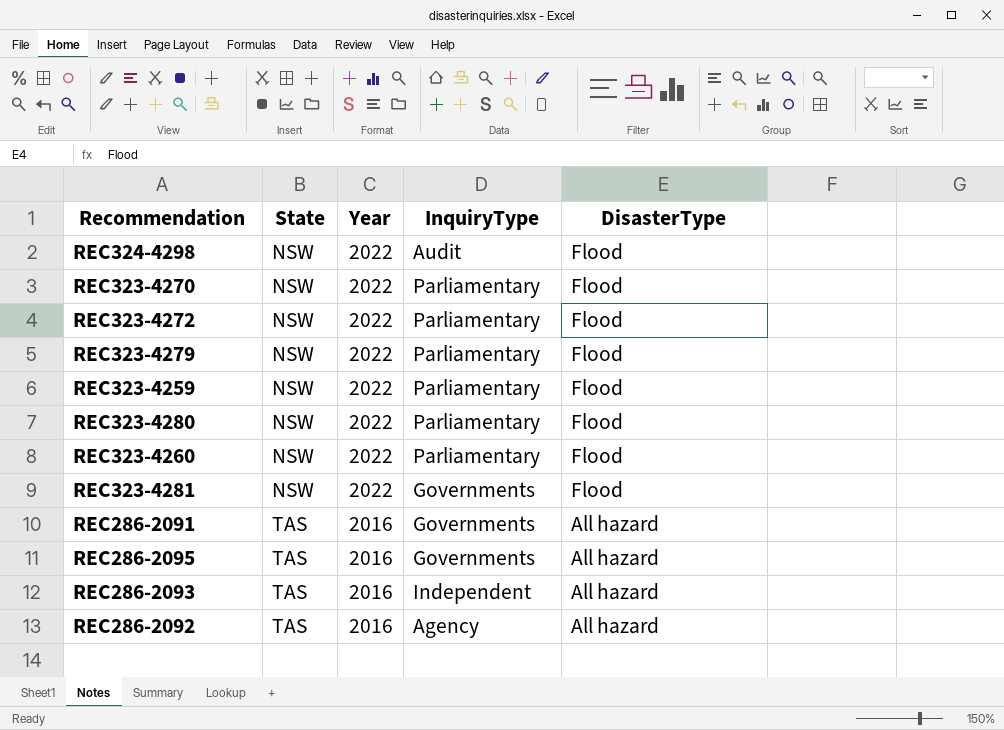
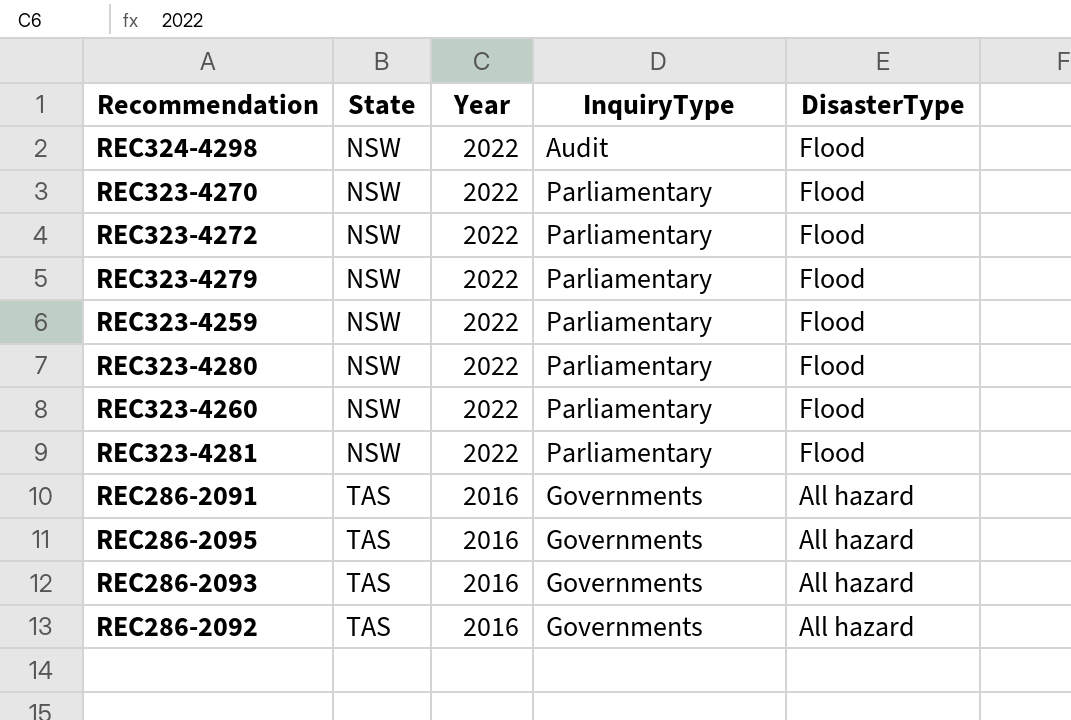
REC323-4281 | InquiryType: Governments -> Parliamentary
REC286-2093 | InquiryType: Independent -> Governments
REC286-2092 | InquiryType: Agency -> Governments

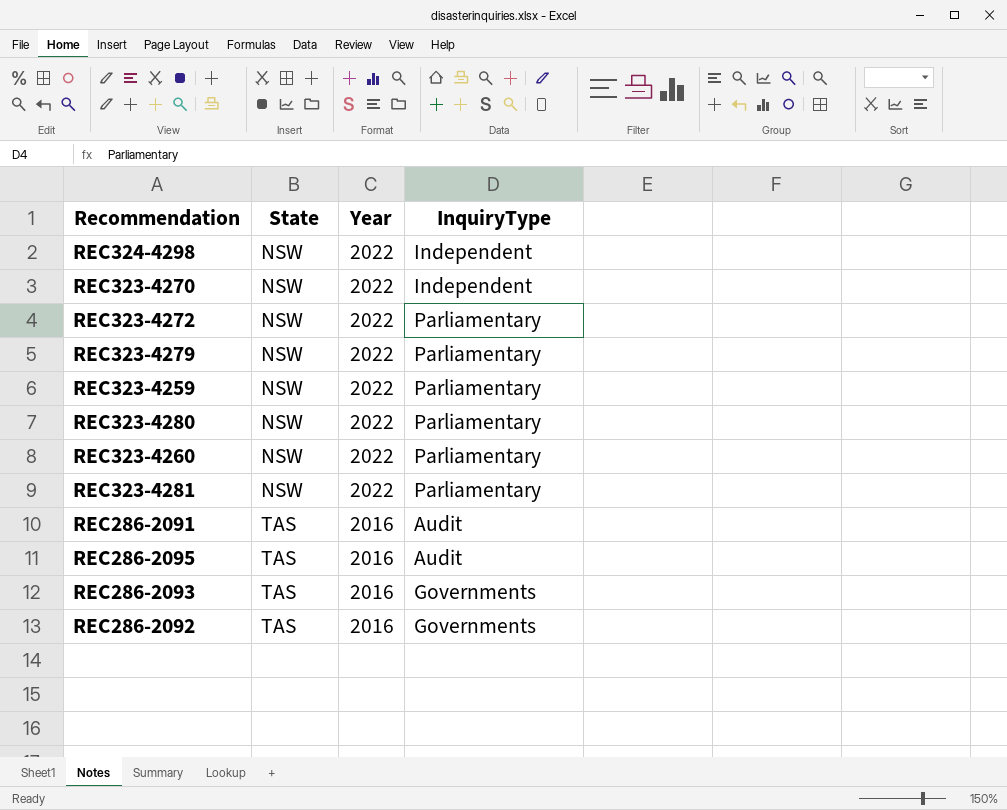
column DisasterType | position: 5 -> none
REC324-4298 | InquiryType: Audit -> Independent
REC323-4270 | InquiryType: Parliamentary -> Independent
REC286-2091 | InquiryType: Governments -> Audit
REC286-2095 | InquiryType: Governments -> Audit

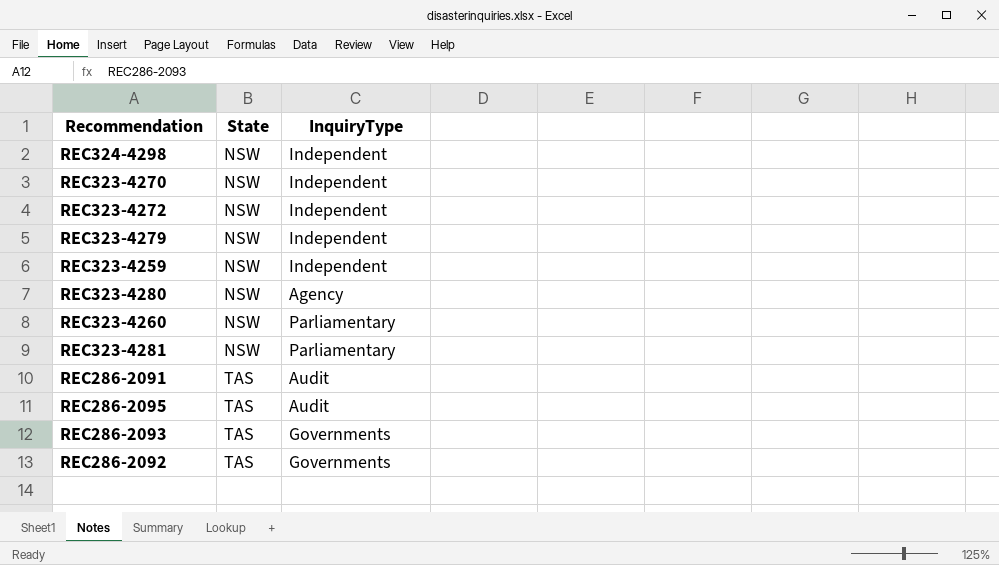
column Year | position: 3 -> none
REC323-4272 | InquiryType: Parliamentary -> Independent
REC323-4279 | InquiryType: Parliamentary -> Independent
REC323-4259 | InquiryType: Parliamentary -> Independent
REC323-4280 | InquiryType: Parliamentary -> Agency

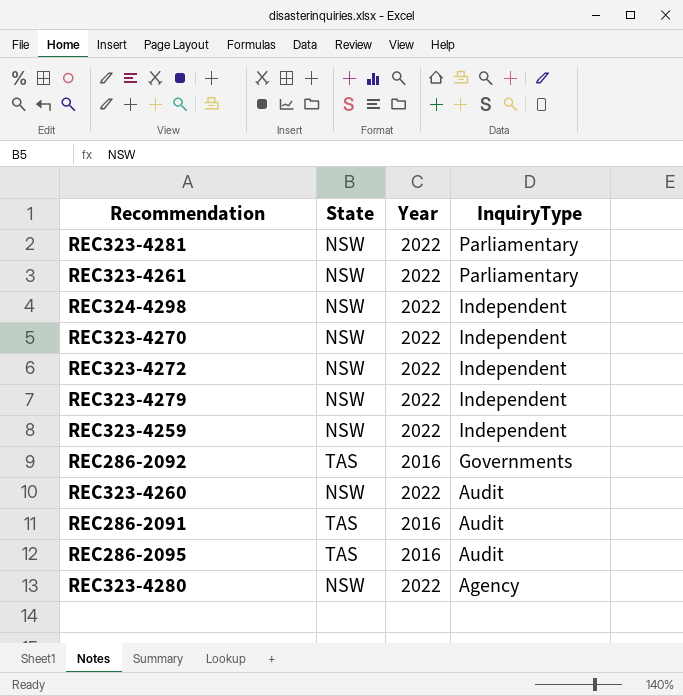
row order: State ascending -> InquiryType descending
column Year | position: none -> 3
row REC286-2093: TAS | Governments -> none
row REC323-4261: none -> NSW | 2022 | Parliamentary
REC323-4260 | InquiryType: Parliamentary -> Audit

